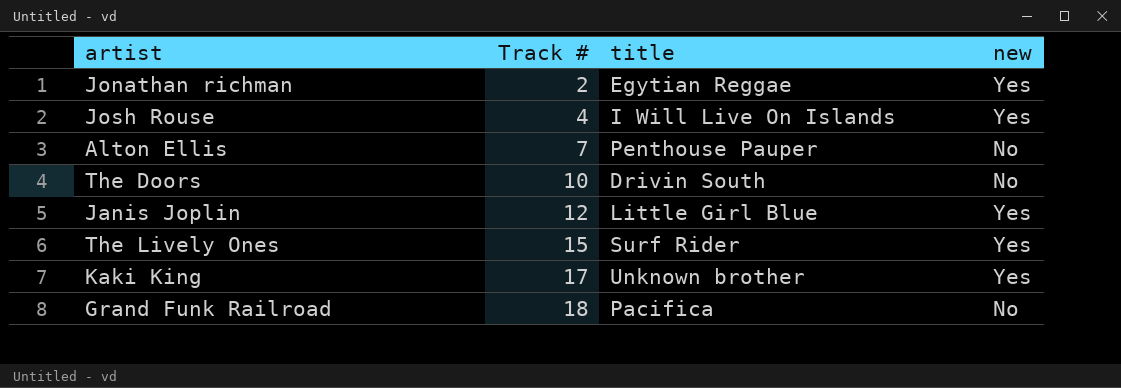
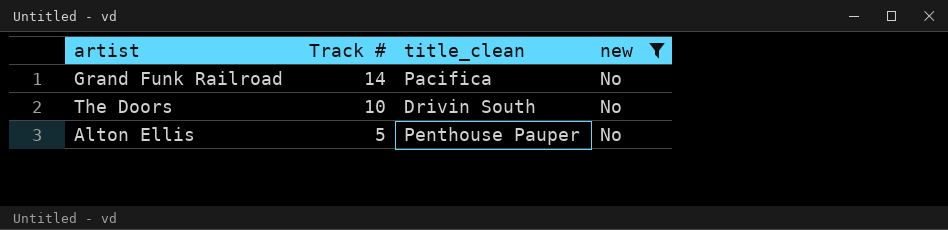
filter: none -> new = No
row order: Track # ascending -> Track # descending
column name: title -> title_clean
Grand Funk Railroad | Track #: 18 -> 14
Alton Ellis | Track #: 7 -> 5

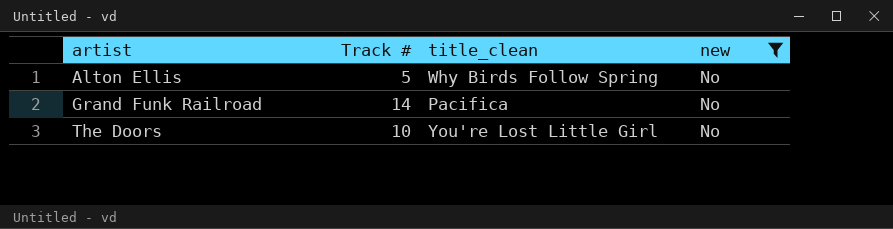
row order: Track # descending -> artist ascending
Alton Ellis | title_clean: Penthouse Pauper -> Why Birds Follow Spring
The Doors | title_clean: Drivin South -> You're Lost Little Girl

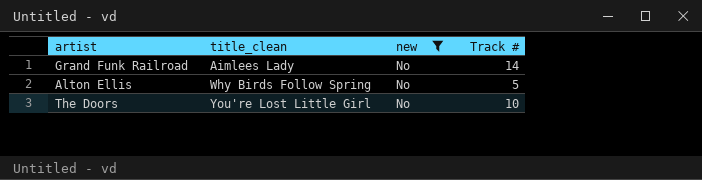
row order: artist ascending -> title_clean ascending
column Track # | position: 2 -> 4
Grand Funk Railroad | title_clean: Pacifica -> Aimlees Lady

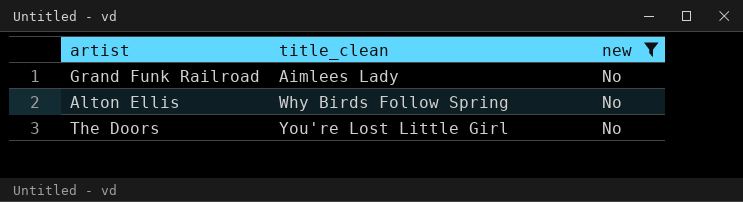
column Track # | position: 4 -> none

